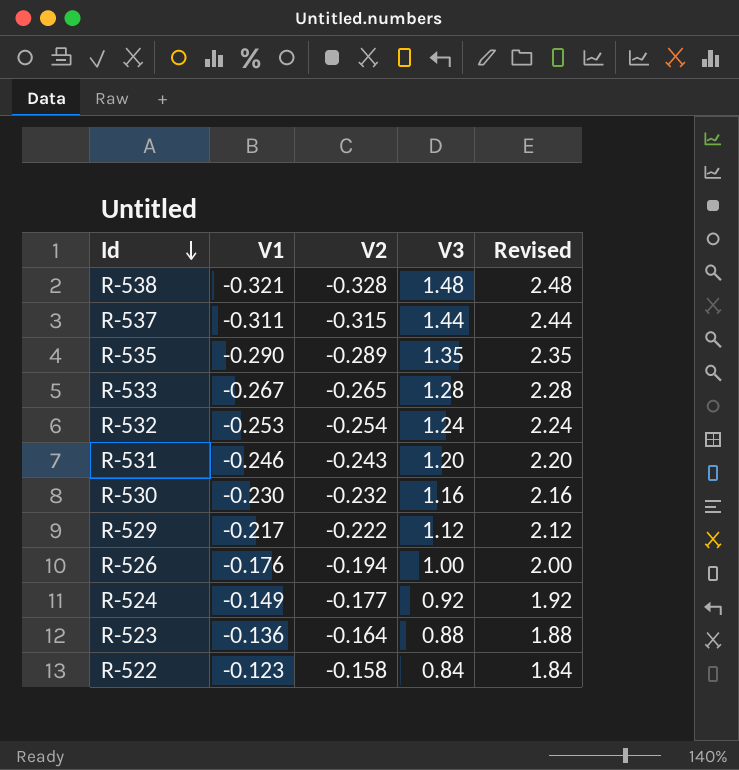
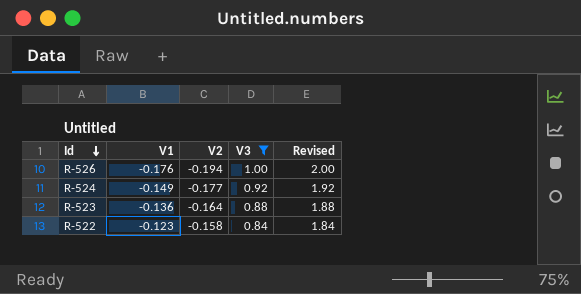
filter: none -> V3 <= 1.00

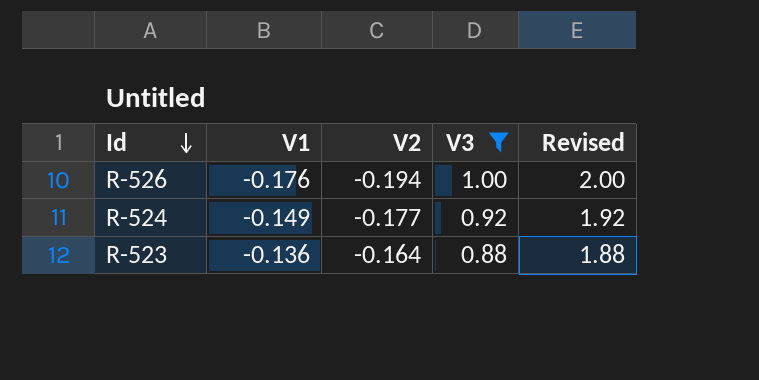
row R-522: -0.123 | -0.158 | 0.84 | 1.84 -> none

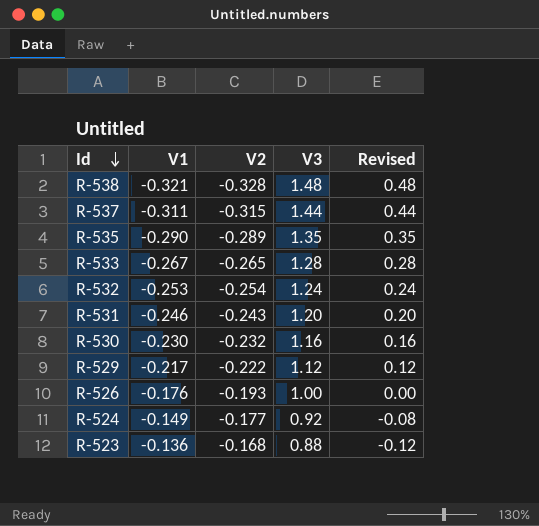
filter: V3 <= 1.00 -> none
column Revised | formula: [V3] + 1 -> [V3] - 1
R-526 | V2: -0.194 -> -0.193
R-523 | V2: -0.164 -> -0.168

